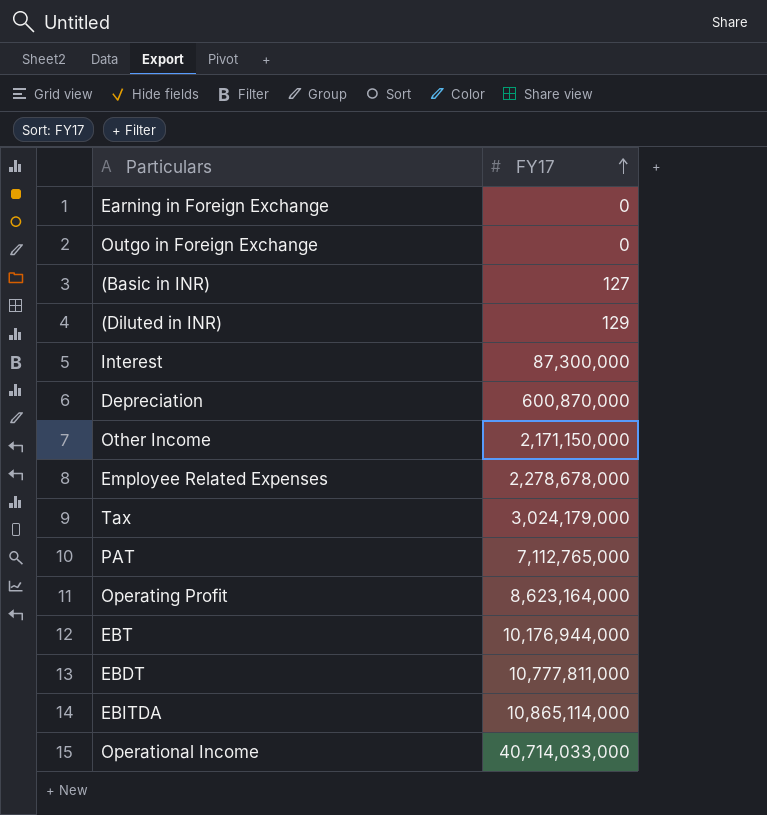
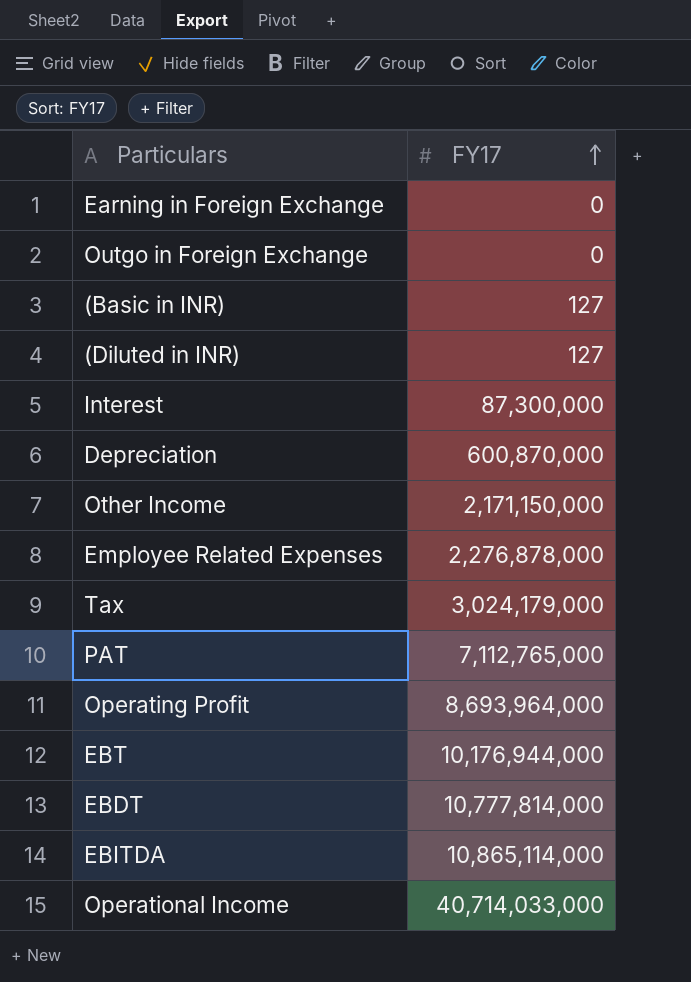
(Diluted in INR) | FY17: 129 -> 127
Employee Related Expenses | FY17: 2,278,678,000 -> 2,276,878,000
Operating Profit | FY17: 8,623,164,000 -> 8,693,964,000
EBDT | FY17: 10,777,811,000 -> 10,777,814,000

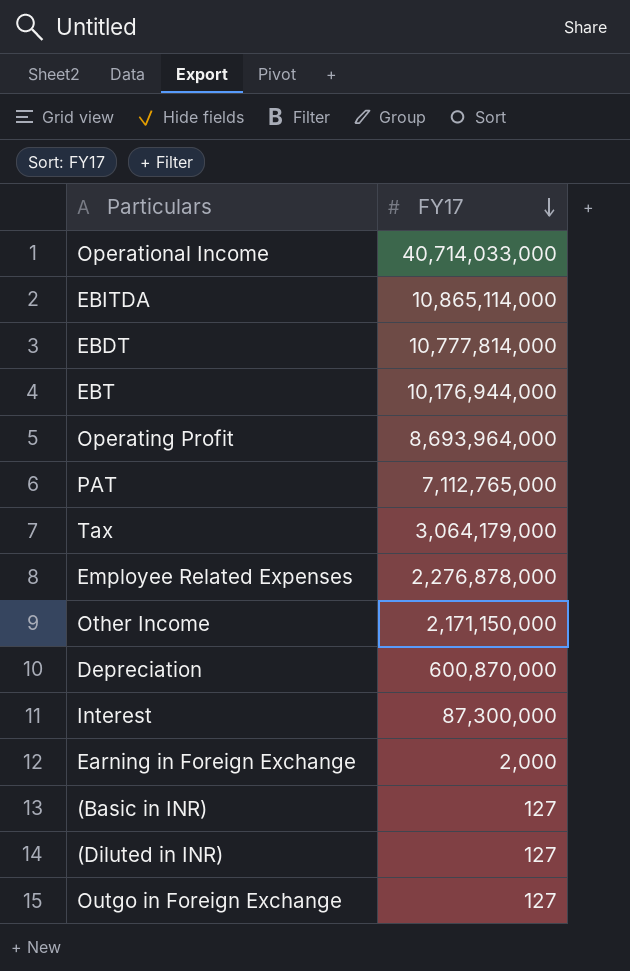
row order: FY17 ascending -> FY17 descending
Tax | FY17: 3,024,179,000 -> 3,064,179,000
Earning in Foreign Exchange | FY17: 0 -> 2,000
Outgo in Foreign Exchange | FY17: 0 -> 127

